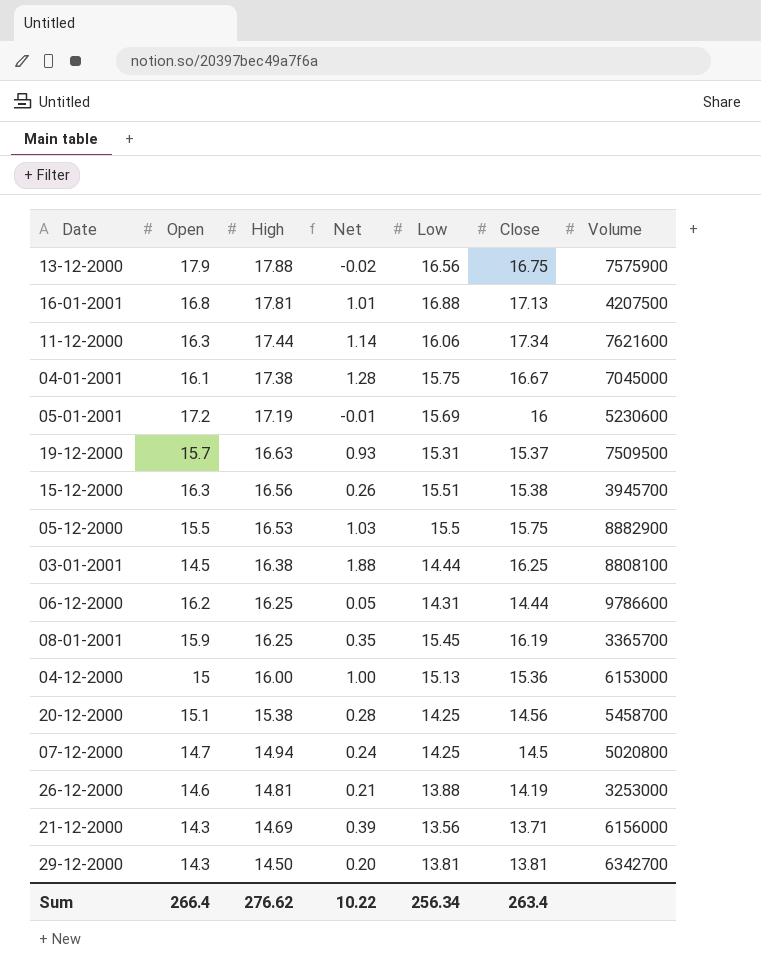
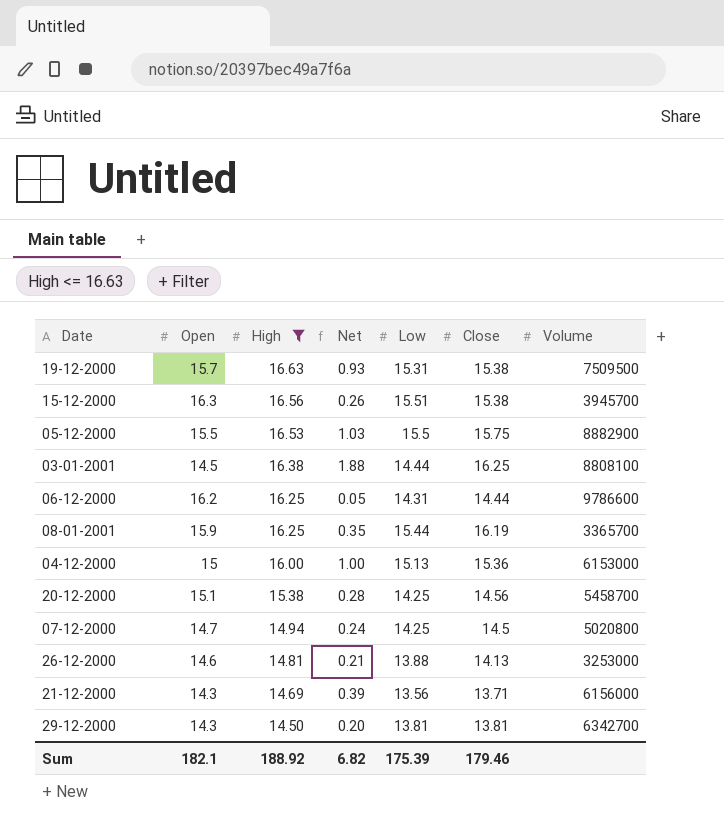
filter: none -> High <= 16.63
19-12-2000 | Close: 15.37 -> 15.38
08-01-2001 | Low: 15.45 -> 15.44
26-12-2000 | Close: 14.19 -> 14.13
Sum | Open: 266.4 -> 182.1
Sum | High: 276.62 -> 188.92
Sum | Net: 10.22 -> 6.82
Sum | Low: 256.34 -> 175.39
Sum | Close: 263.4 -> 179.46

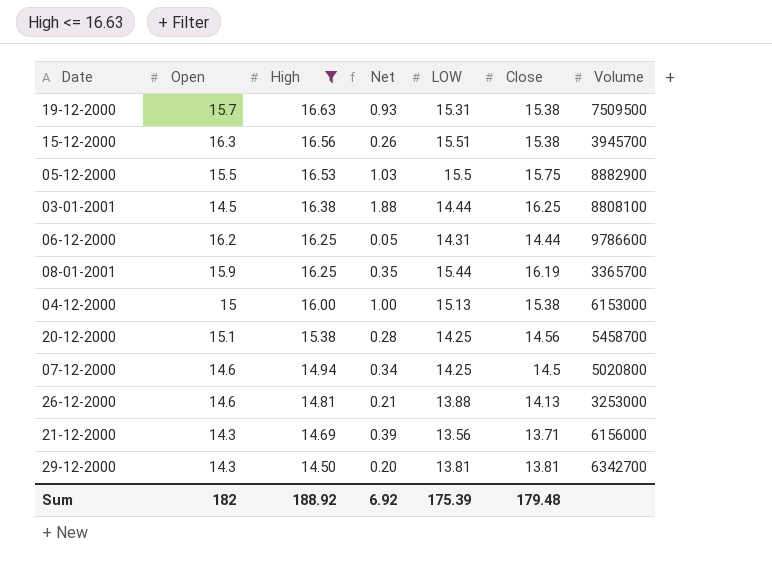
column name: Low -> LOW
04-12-2000 | Close: 15.36 -> 15.38
07-12-2000 | Open: 14.7 -> 14.6
07-12-2000 | Net: 0.24 -> 0.34
Sum | Open: 182.1 -> 182
Sum | Net: 6.82 -> 6.92
Sum | Close: 179.46 -> 179.48

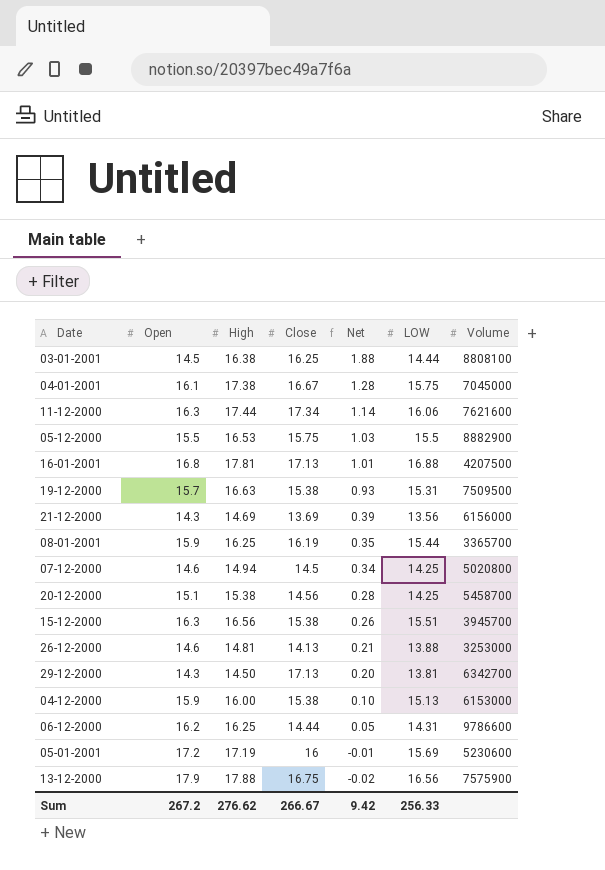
filter: High <= 16.63 -> none
row order: High descending -> Net descending
column Close | position: 6 -> 4
21-12-2000 | Close: 13.71 -> 13.69
29-12-2000 | Close: 13.81 -> 17.13
04-12-2000 | Open: 15 -> 15.9
04-12-2000 | Net: 1.00 -> 0.10
Sum | Open: 182 -> 267.2
Sum | High: 188.92 -> 276.62
Sum | Close: 179.48 -> 266.67
Sum | Net: 6.92 -> 9.42
Sum | LOW: 175.39 -> 256.33

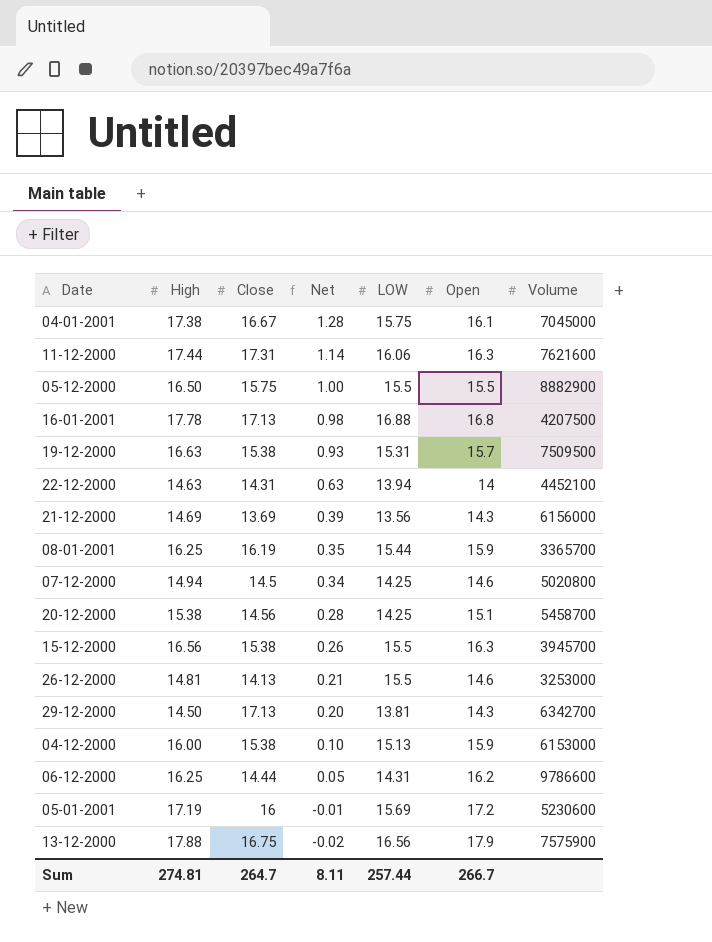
column Open | position: 2 -> 6
row 03-01-2001: 14.5 | 16.38 | 16.25 | 1.88 | 14.44 | 8808100 -> none
11-12-2000 | Close: 17.34 -> 17.31
05-12-2000 | High: 16.53 -> 16.50
05-12-2000 | Net: 1.03 -> 1.00
16-01-2001 | High: 17.81 -> 17.78
16-01-2001 | Net: 1.01 -> 0.98
row 22-12-2000: none -> 14.63 | 14.31 | 0.63 | 13.94 | 14 | 4452100
15-12-2000 | LOW: 15.51 -> 15.5
26-12-2000 | LOW: 13.88 -> 15.5
Sum | High: 276.62 -> 274.81
Sum | Close: 266.67 -> 264.7
Sum | Net: 9.42 -> 8.11
Sum | LOW: 256.33 -> 257.44
Sum | Open: 267.2 -> 266.7

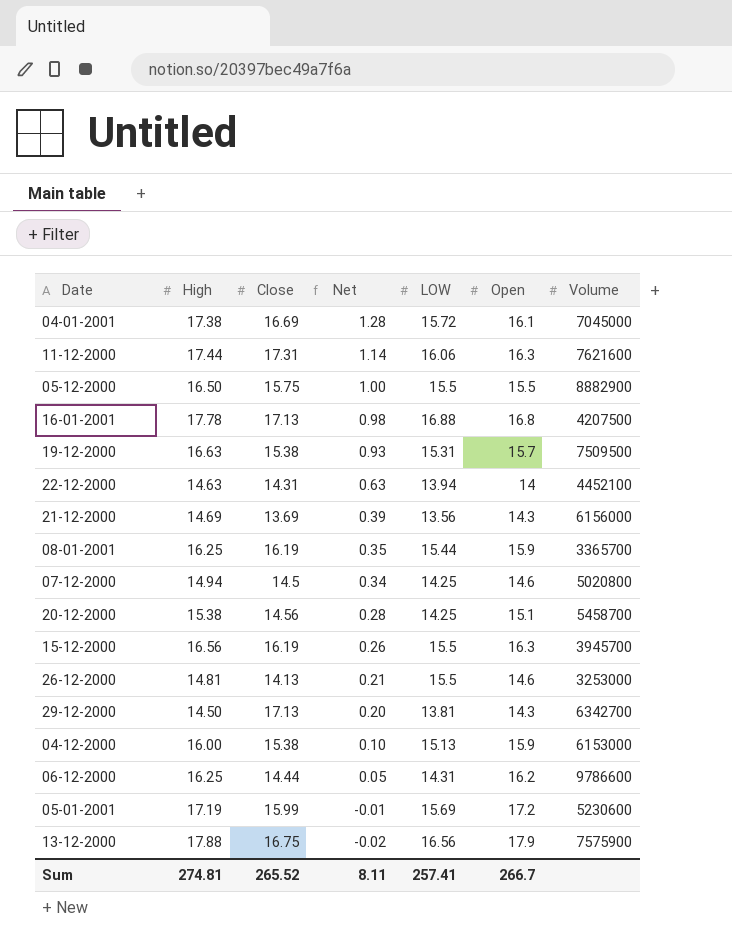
04-01-2001 | Close: 16.67 -> 16.69
04-01-2001 | LOW: 15.75 -> 15.72
15-12-2000 | Close: 15.38 -> 16.19
05-01-2001 | Close: 16 -> 15.99
Sum | Close: 264.7 -> 265.52
Sum | LOW: 257.44 -> 257.41

